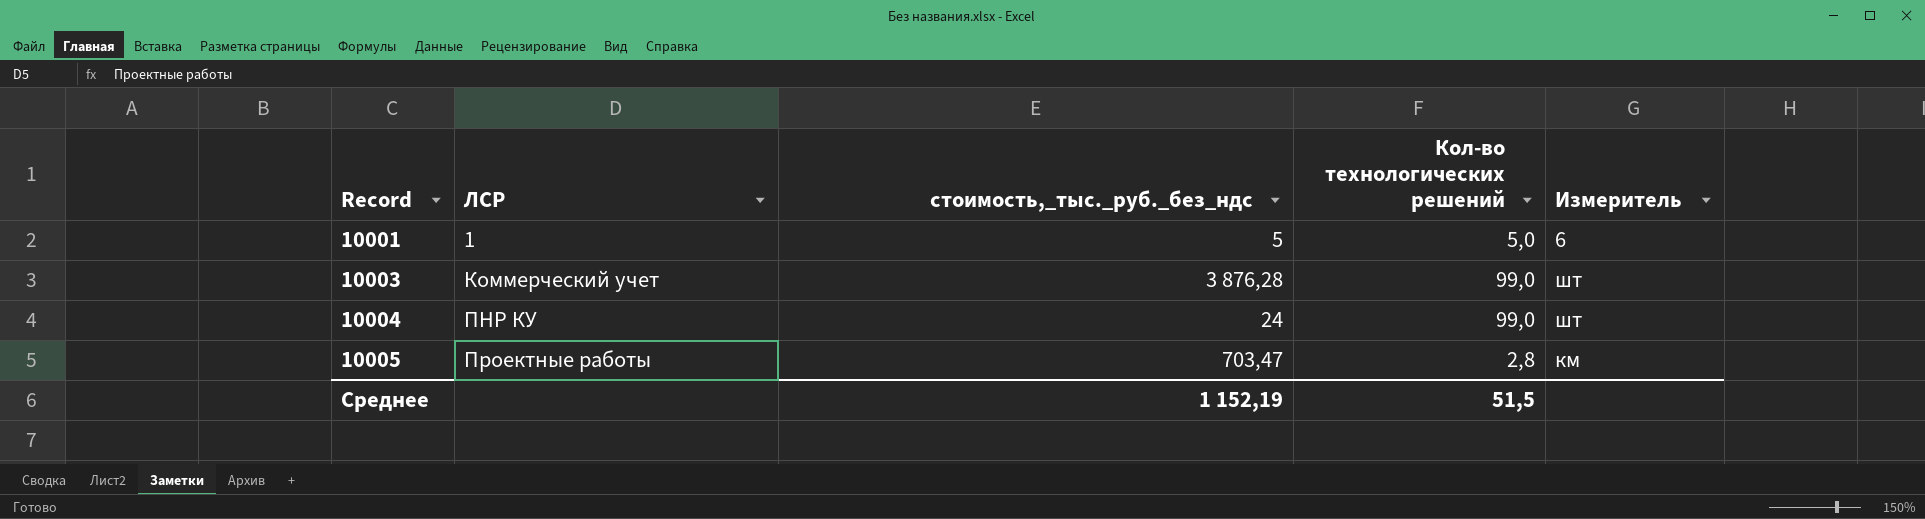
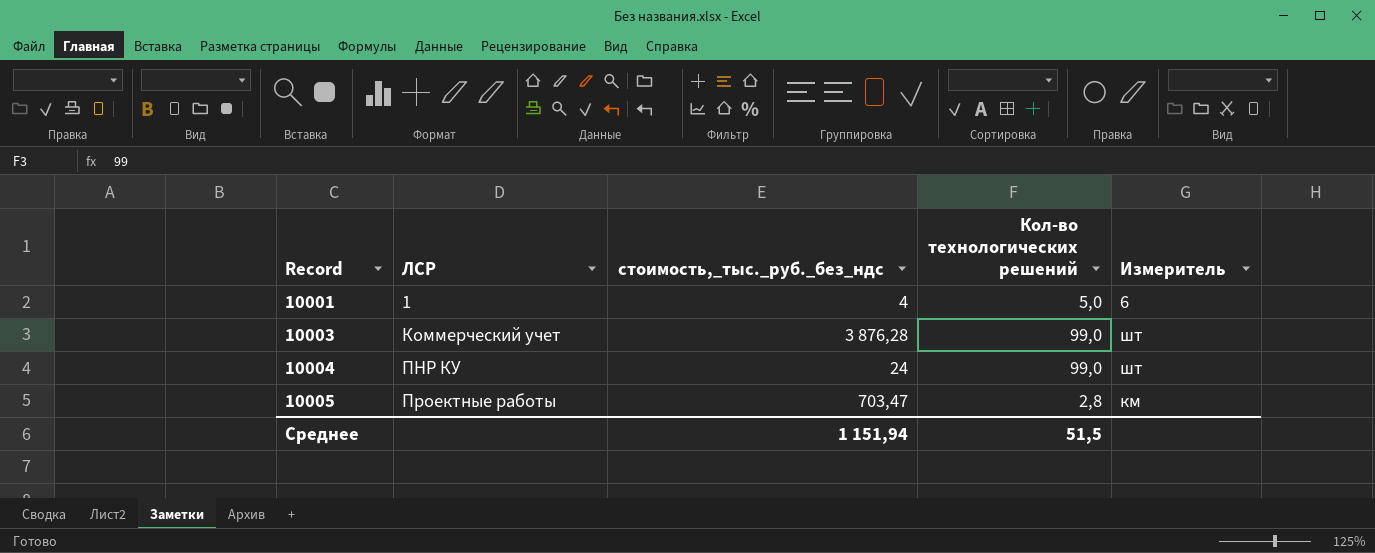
10001 | стоимость,_тыс._руб._без_ндс: 5 -> 4
Среднее | стоимость,_тыс._руб._без_ндс: 1 152,19 -> 1 151,94

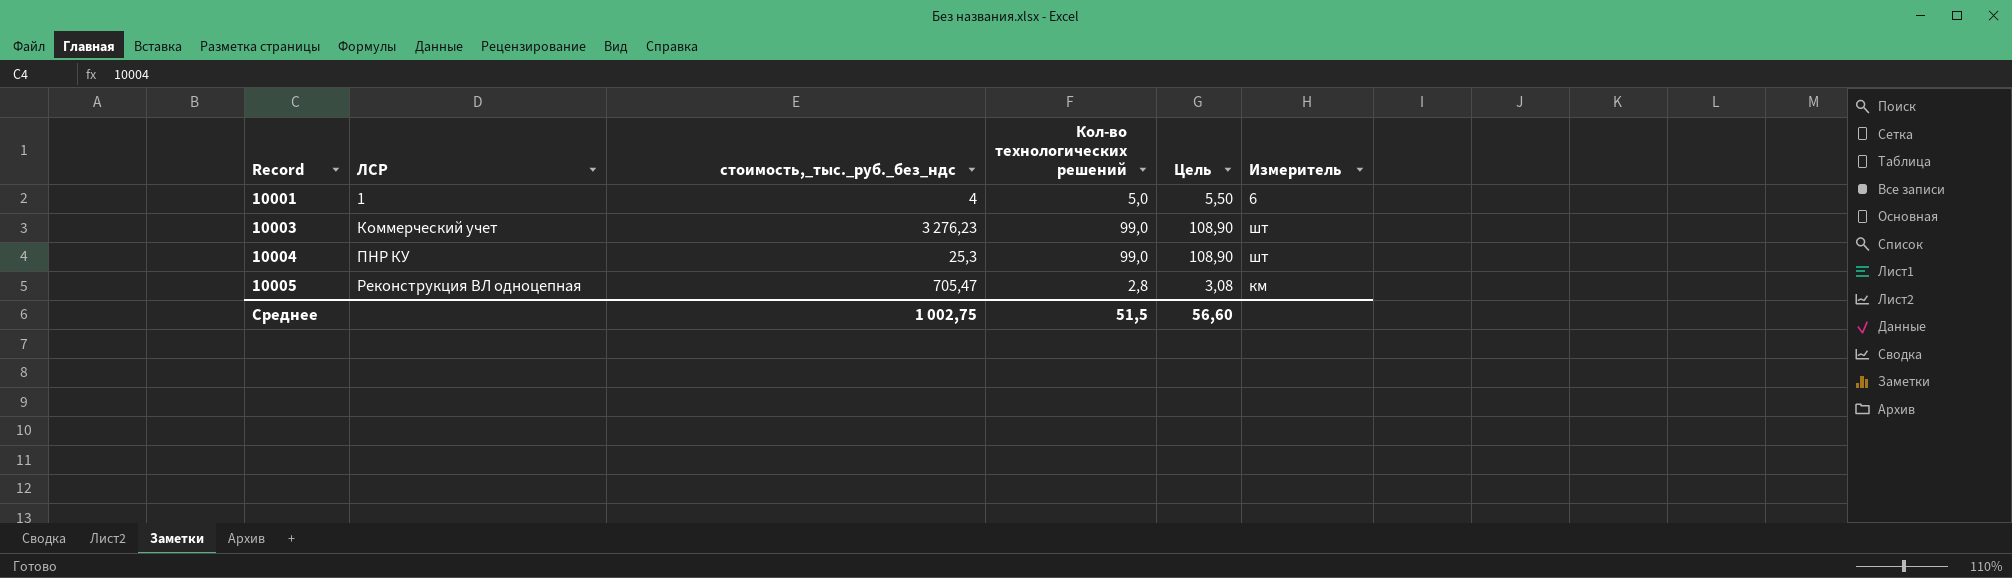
column Цель | formula: none -> [Кол-во технологических решений] * 1,1
10003 | стоимость,_тыс._руб._без_ндс: 3 876,28 -> 3 276,23
10004 | стоимость,_тыс._руб._без_ндс: 24 -> 25,3
10005 | ЛСР: Проектные работы -> Реконструкция ВЛ одноцепная
10005 | стоимость,_тыс._руб._без_ндс: 703,47 -> 705,47
Среднее | стоимость,_тыс._руб._без_ндс: 1 151,94 -> 1 002,75

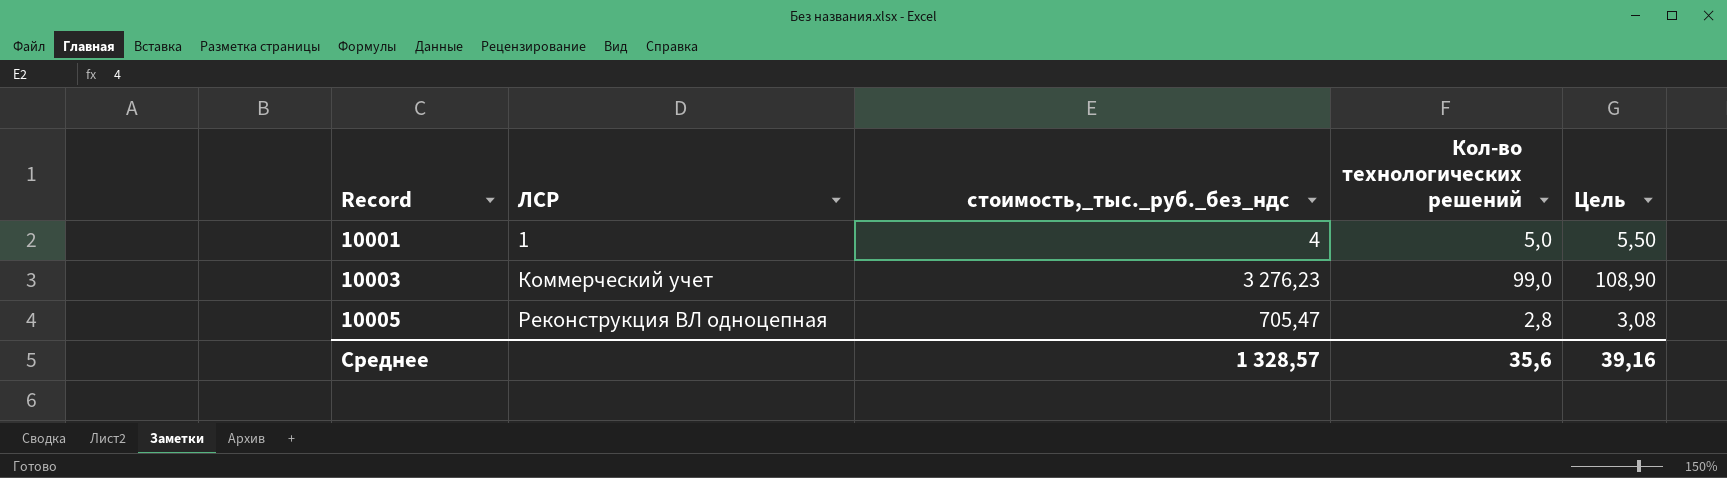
column Измеритель | position: 6 -> none
row 10004: ПНР КУ | 25,3 | 99,0 | 108,90 | шт -> none
Среднее | стоимость,_тыс._руб._без_ндс: 1 002,75 -> 1 328,57
Среднее | Кол-во технологических решений: 51,5 -> 35,6
Среднее | Цель: 56,60 -> 39,16

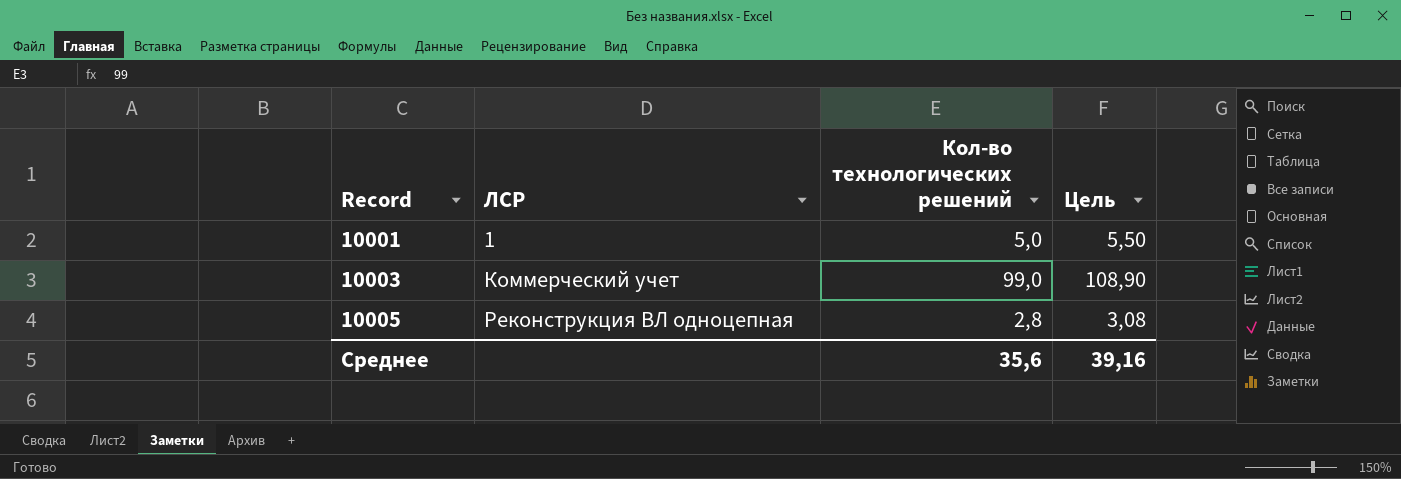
column стоимость,_тыс._руб._без_ндс | position: 3 -> none

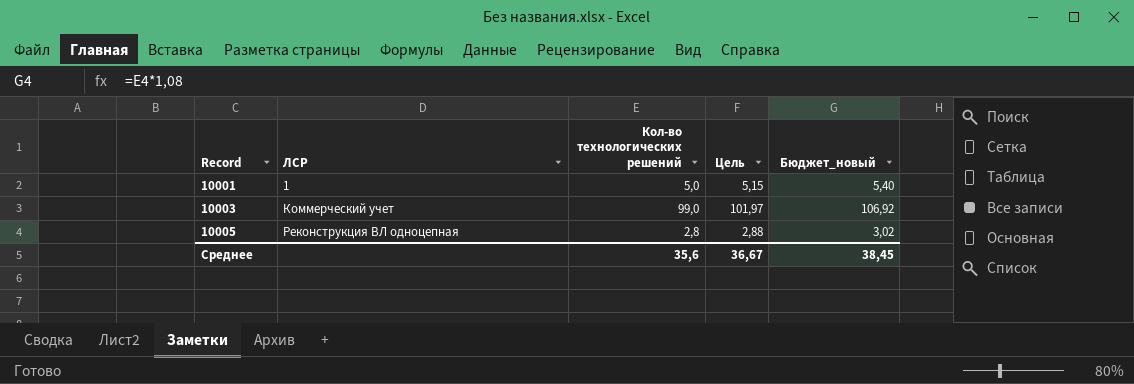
column Цель | formula: [Кол-во технологических решений] * 1,1 -> [Кол-во технологических решений] * 1,03
column Бюджет_новый | formula: none -> [Кол-во технологических решений] * 1,08
Среднее | Цель: 39,16 -> 36,67

